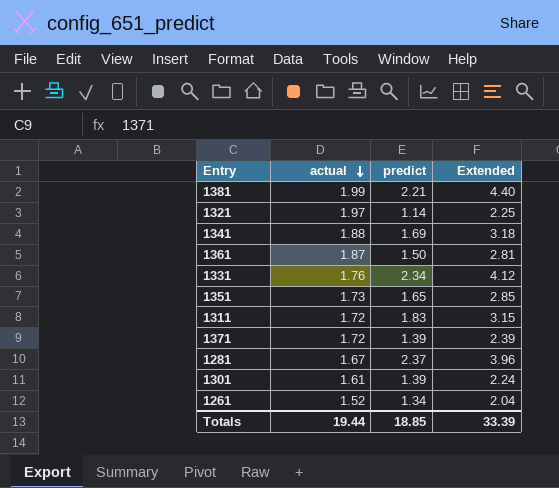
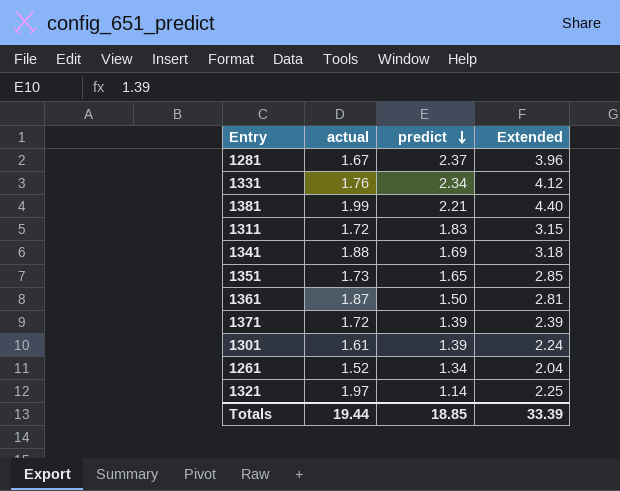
row order: actual descending -> predict descending

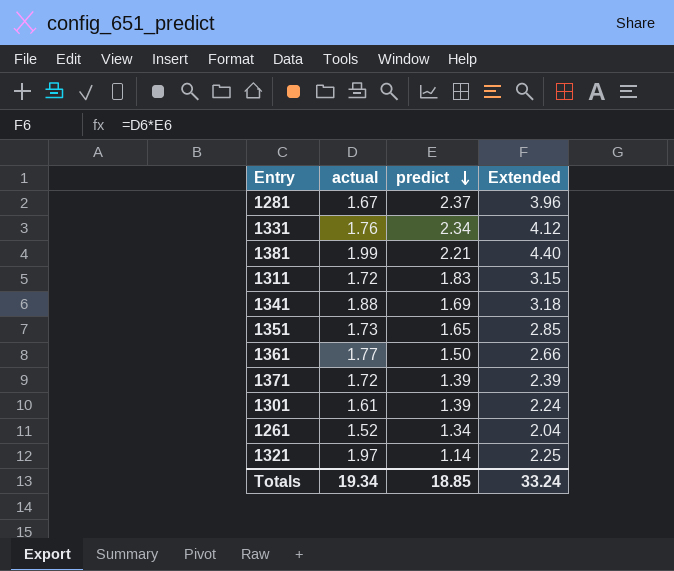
1361 | actual: 1.87 -> 1.77
1361 | Extended: 2.81 -> 2.66
Totals | actual: 19.44 -> 19.34
Totals | Extended: 33.39 -> 33.24

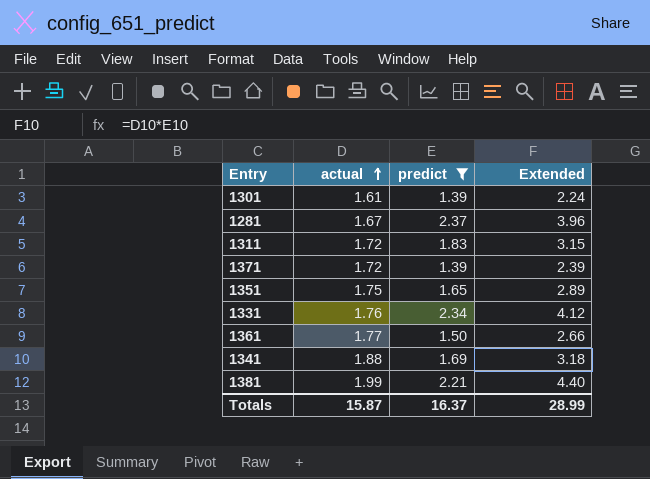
filter: none -> predict >= 1.39
row order: predict descending -> actual ascending
1351 | actual: 1.73 -> 1.75
1351 | Extended: 2.85 -> 2.89
Totals | actual: 19.34 -> 15.87
Totals | predict: 18.85 -> 16.37
Totals | Extended: 33.24 -> 28.99

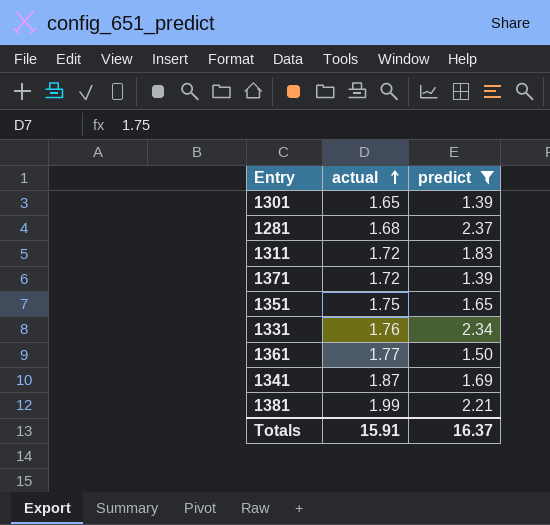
column Extended | formula: [actual] * [predict] -> none
1301 | actual: 1.61 -> 1.65
1281 | actual: 1.67 -> 1.68
1341 | actual: 1.88 -> 1.87
Totals | actual: 15.87 -> 15.91

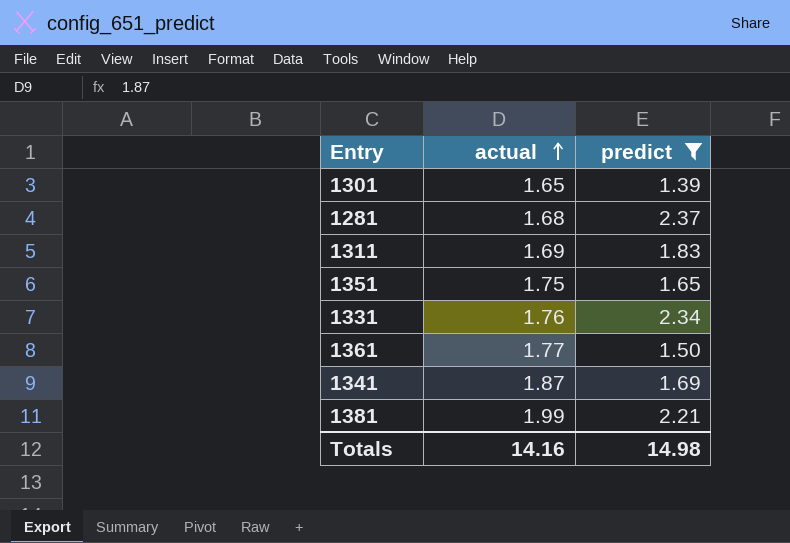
row 1371: 1.72 | 1.39 -> none
1311 | actual: 1.72 -> 1.69
Totals | actual: 15.91 -> 14.16
Totals | predict: 16.37 -> 14.98

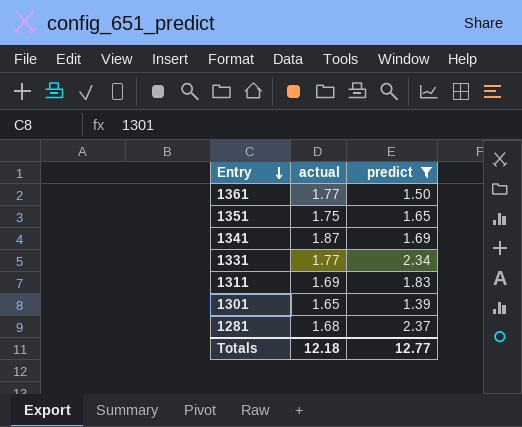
row order: actual ascending -> Entry descending
row 1381: 1.99 | 2.21 -> none
1331 | actual: 1.76 -> 1.77
Totals | actual: 14.16 -> 12.18
Totals | predict: 14.98 -> 12.77

